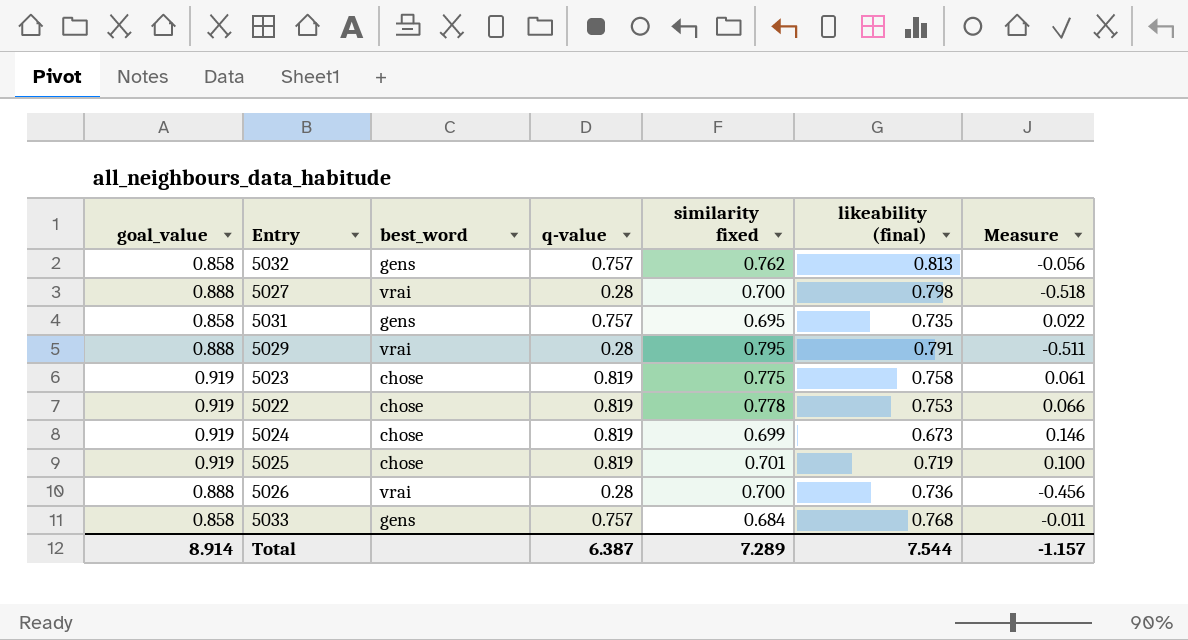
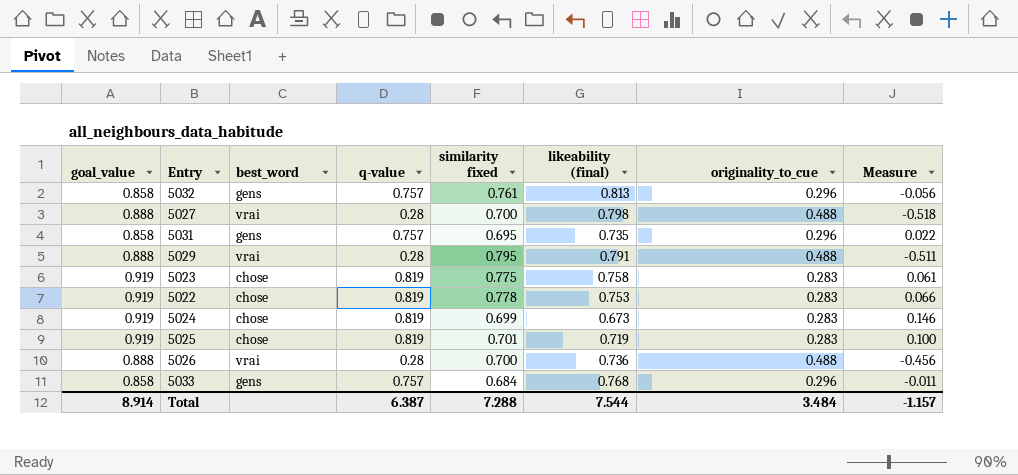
column originality_to_cue | position: none -> 7
5032 | similarity fixed: 0.762 -> 0.761
Total | similarity fixed: 7.289 -> 7.288

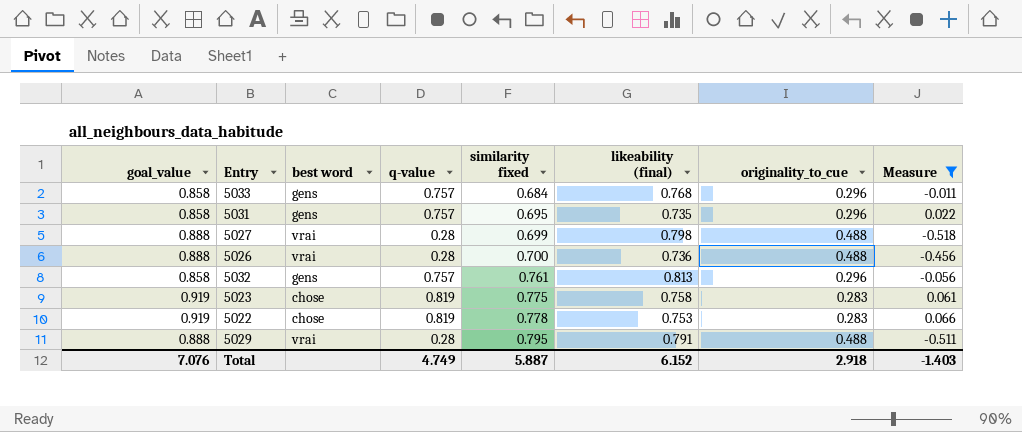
filter: none -> Measure <= 0.066
row order: none -> similarity fixed ascending
column name: best_word -> best word
5027 | similarity fixed: 0.700 -> 0.699
Total | goal_value: 8.914 -> 7.076
Total | q-value: 6.387 -> 4.749
Total | similarity fixed: 7.288 -> 5.887
Total | likeability (final): 7.544 -> 6.152
Total | originality_to_cue: 3.484 -> 2.918
Total | Measure: -1.157 -> -1.403

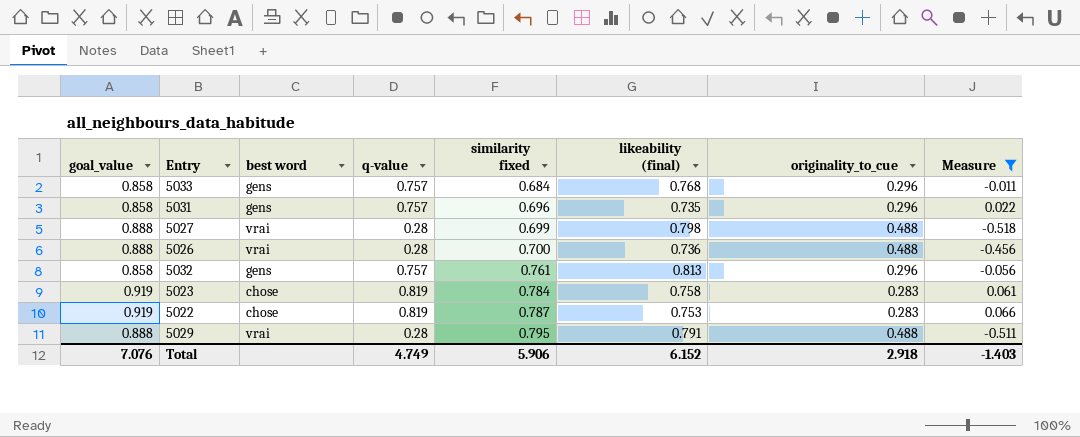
5031 | similarity fixed: 0.695 -> 0.696
5023 | similarity fixed: 0.775 -> 0.784
5022 | similarity fixed: 0.778 -> 0.787
Total | similarity fixed: 5.887 -> 5.906

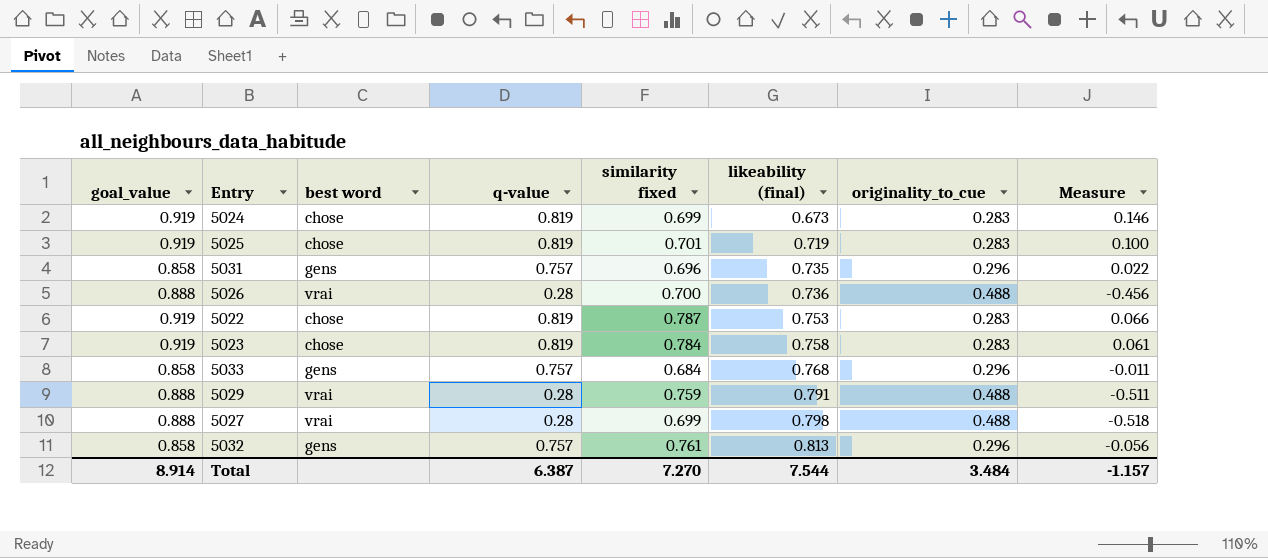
filter: Measure <= 0.066 -> none
row order: similarity fixed ascending -> likeability (final) ascending
5029 | similarity fixed: 0.795 -> 0.759
Total | goal_value: 7.076 -> 8.914
Total | q-value: 4.749 -> 6.387
Total | similarity fixed: 5.906 -> 7.270
Total | likeability (final): 6.152 -> 7.544
Total | originality_to_cue: 2.918 -> 3.484
Total | Measure: -1.403 -> -1.157

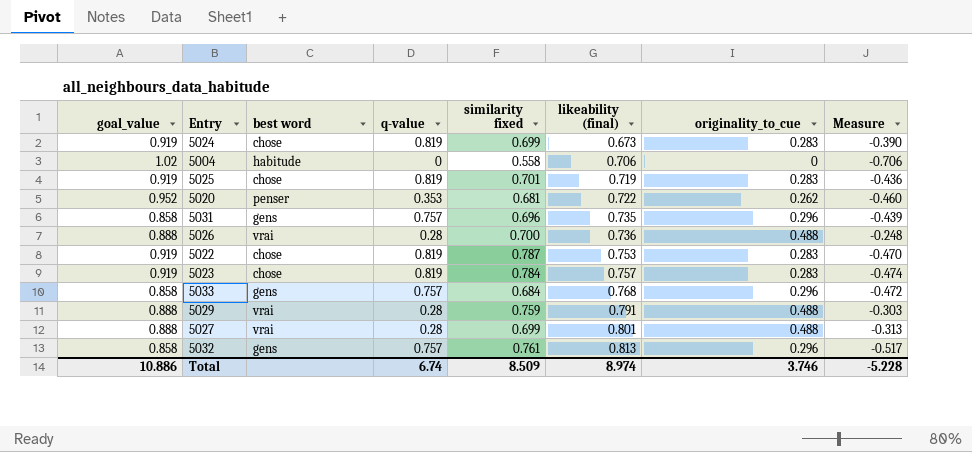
column Measure | formula: [q-value] - [likeability (final)] -> [originality_to_cue] - [likeability (final)]
row 5004: none -> 1.02 | habitude | 0 | 0.558 | 0.706 | 0 | -0.706
row 5020: none -> 0.952 | penser | 0.353 | 0.681 | 0.722 | 0.262 | -0.460
5023 | likeability (final): 0.758 -> 0.757
5027 | likeability (final): 0.798 -> 0.801
Total | goal_value: 8.914 -> 10.886
Total | q-value: 6.387 -> 6.74
Total | similarity fixed: 7.270 -> 8.509
Total | likeability (final): 7.544 -> 8.974
Total | originality_to_cue: 3.484 -> 3.746
Total | Measure: -1.157 -> -5.228

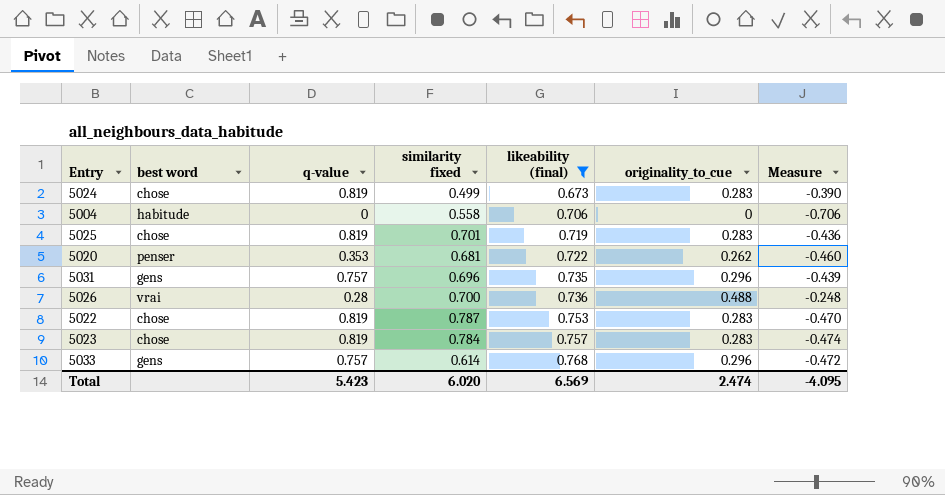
filter: none -> likeability (final) <= 0.768
column goal_value | position: 1 -> none
5024 | similarity fixed: 0.699 -> 0.499
5033 | similarity fixed: 0.684 -> 0.614
Total | q-value: 6.74 -> 5.423
Total | similarity fixed: 8.509 -> 6.020
Total | likeability (final): 8.974 -> 6.569
Total | originality_to_cue: 3.746 -> 2.474
Total | Measure: -5.228 -> -4.095

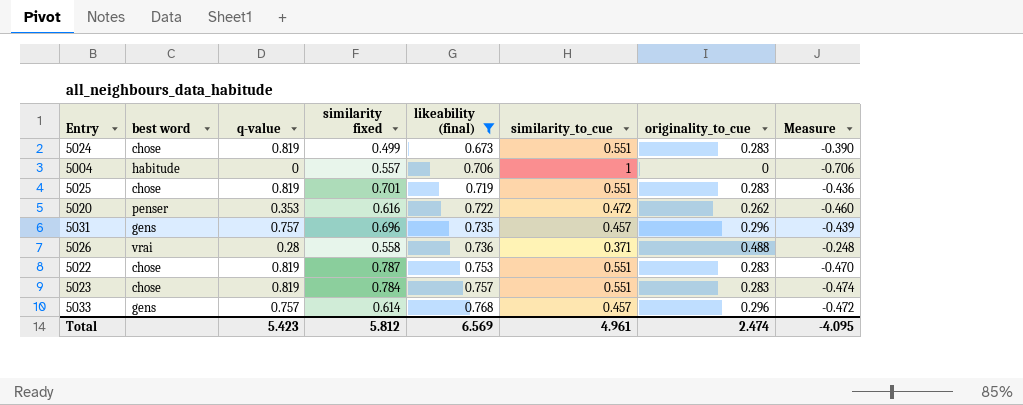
column similarity_to_cue | position: none -> 6
5004 | similarity fixed: 0.558 -> 0.557
5020 | similarity fixed: 0.681 -> 0.616
5026 | similarity fixed: 0.700 -> 0.558
Total | similarity fixed: 6.020 -> 5.812

